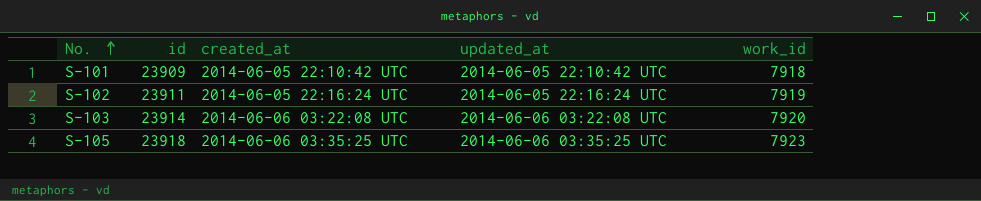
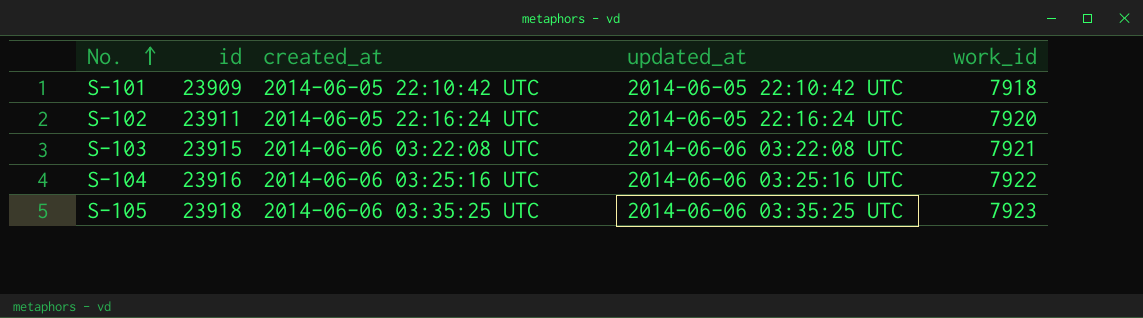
S-102 | work_id: 7919 -> 7920
S-103 | id: 23914 -> 23915
S-103 | work_id: 7920 -> 7921
row S-104: none -> 23916 | 2014-06-06 03:25:16 UTC | 2014-06-06 03:25:16 UTC | 7922

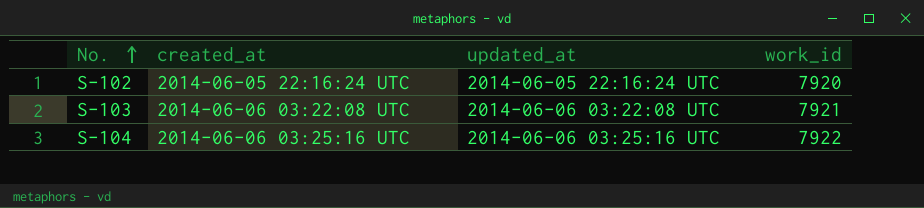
column id | position: 2 -> none
row S-101: 23909 | 2014-06-05 22:10:42 UTC | 2014-06-05 22:10:42 UTC | 7918 -> none
row S-105: 23918 | 2014-06-06 03:35:25 UTC | 2014-06-06 03:35:25 UTC | 7923 -> none

